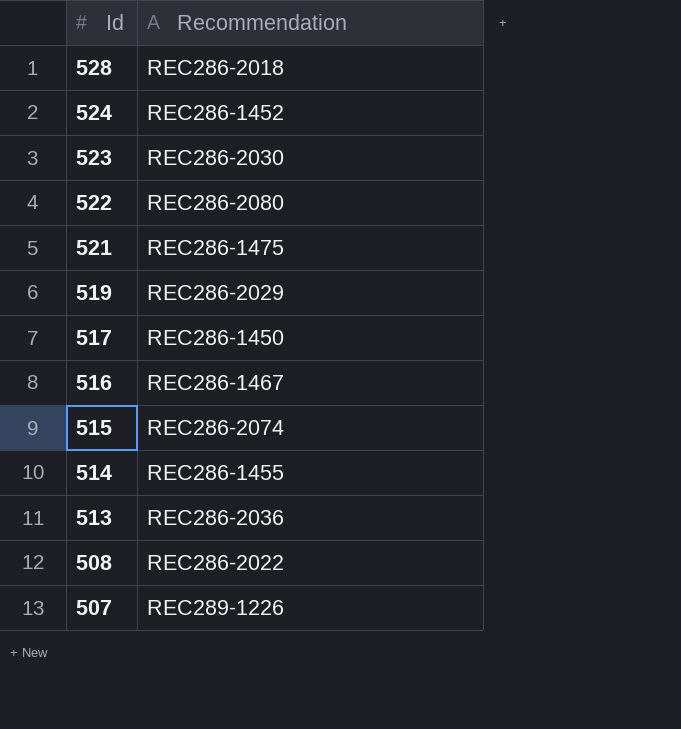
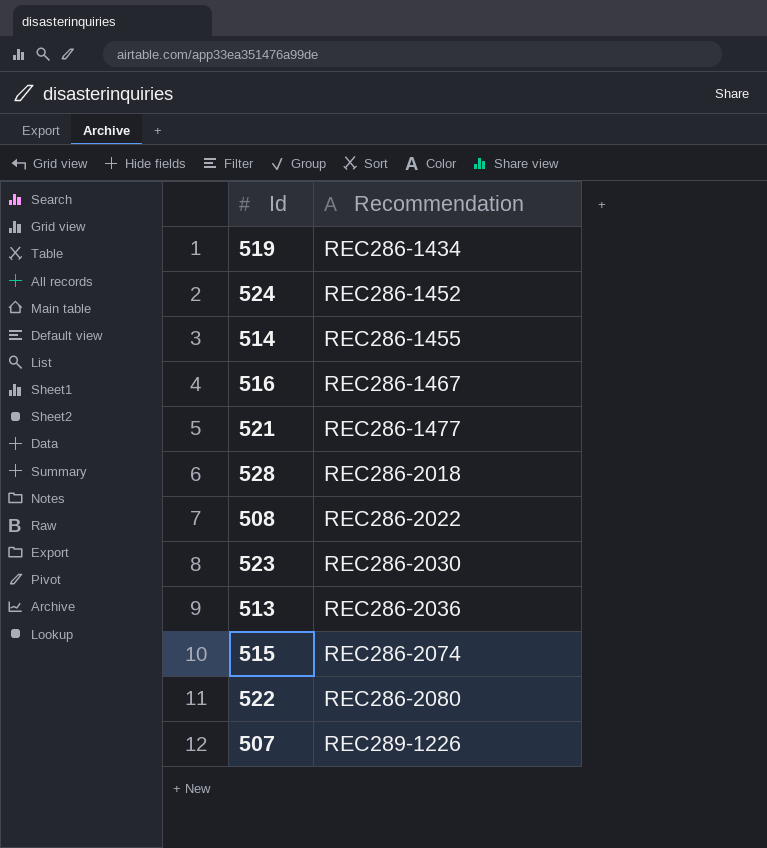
row order: Id descending -> Recommendation ascending
row 517: REC286-1450 -> none
519 | Recommendation: REC286-2029 -> REC286-1434
521 | Recommendation: REC286-1475 -> REC286-1477

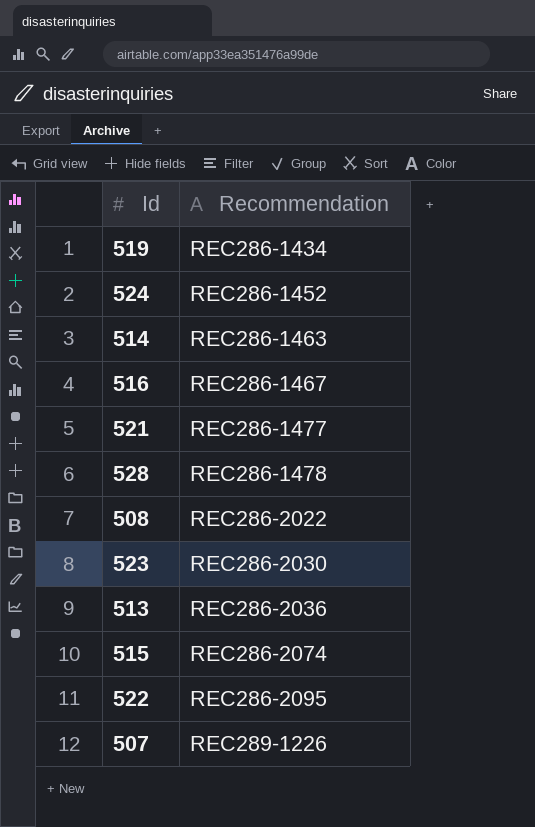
514 | Recommendation: REC286-1455 -> REC286-1463
528 | Recommendation: REC286-2018 -> REC286-1478
522 | Recommendation: REC286-2080 -> REC286-2095

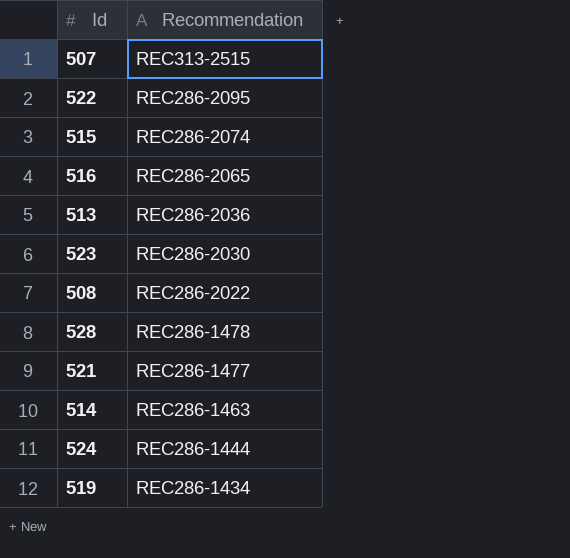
row order: Recommendation ascending -> Recommendation descending
507 | Recommendation: REC289-1226 -> REC313-2515
516 | Recommendation: REC286-1467 -> REC286-2065
524 | Recommendation: REC286-1452 -> REC286-1444

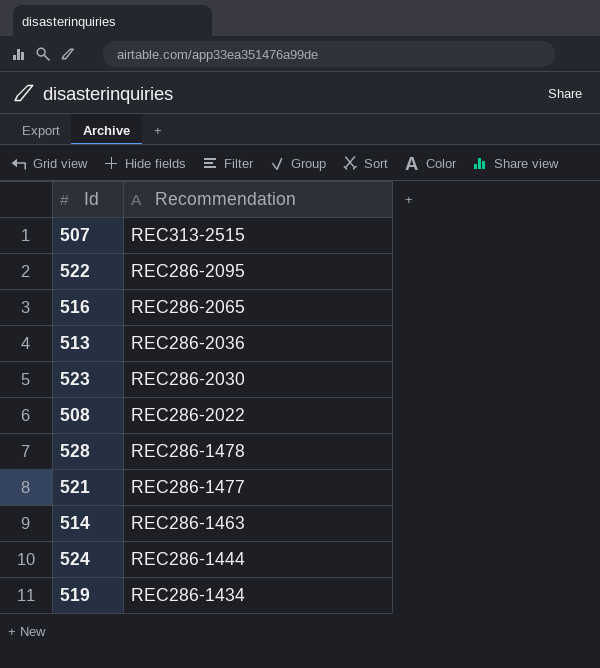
row 515: REC286-2074 -> none

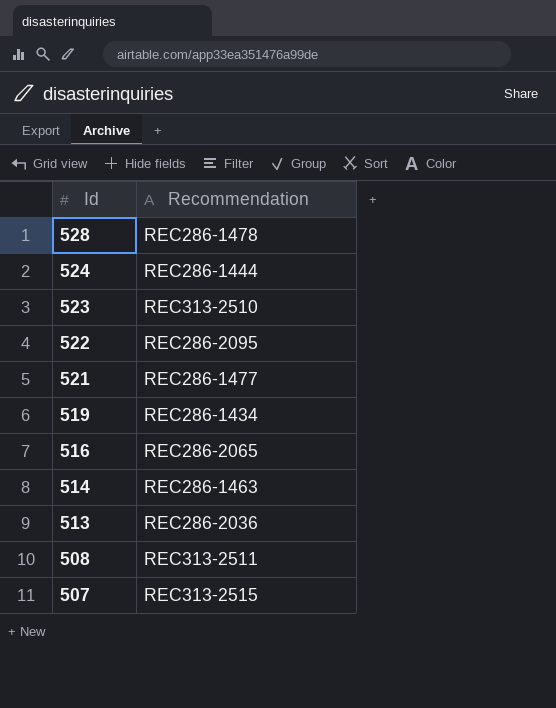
row order: Recommendation descending -> Id descending
523 | Recommendation: REC286-2030 -> REC313-2510
508 | Recommendation: REC286-2022 -> REC313-2511

